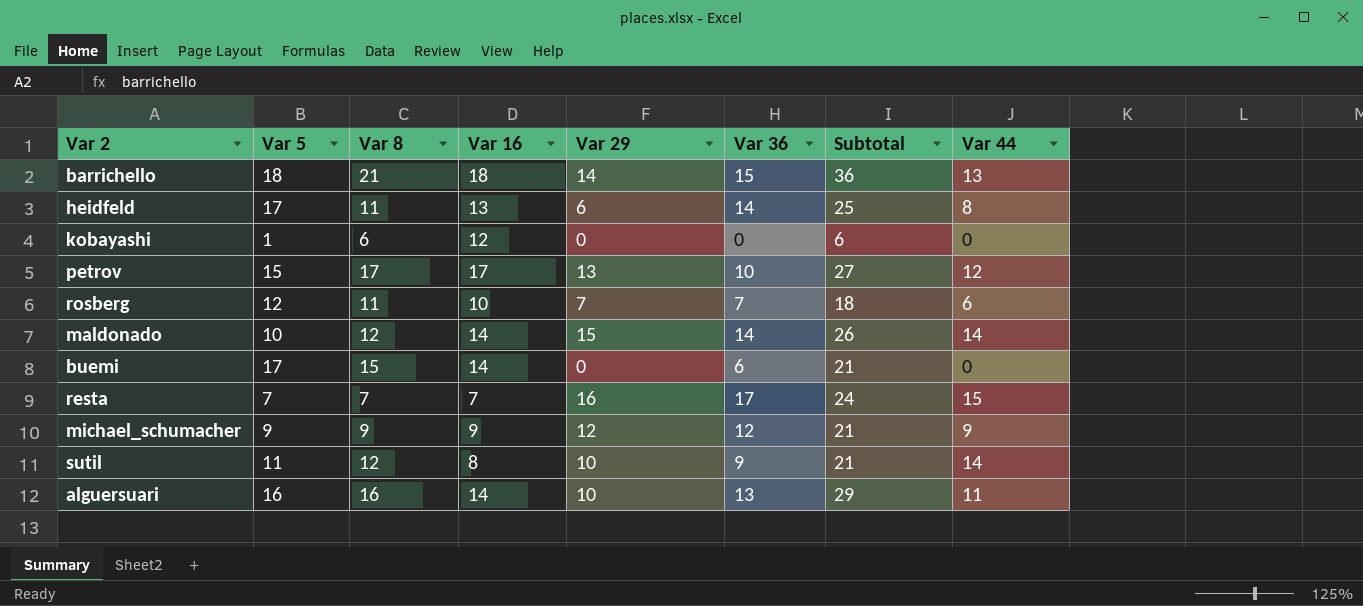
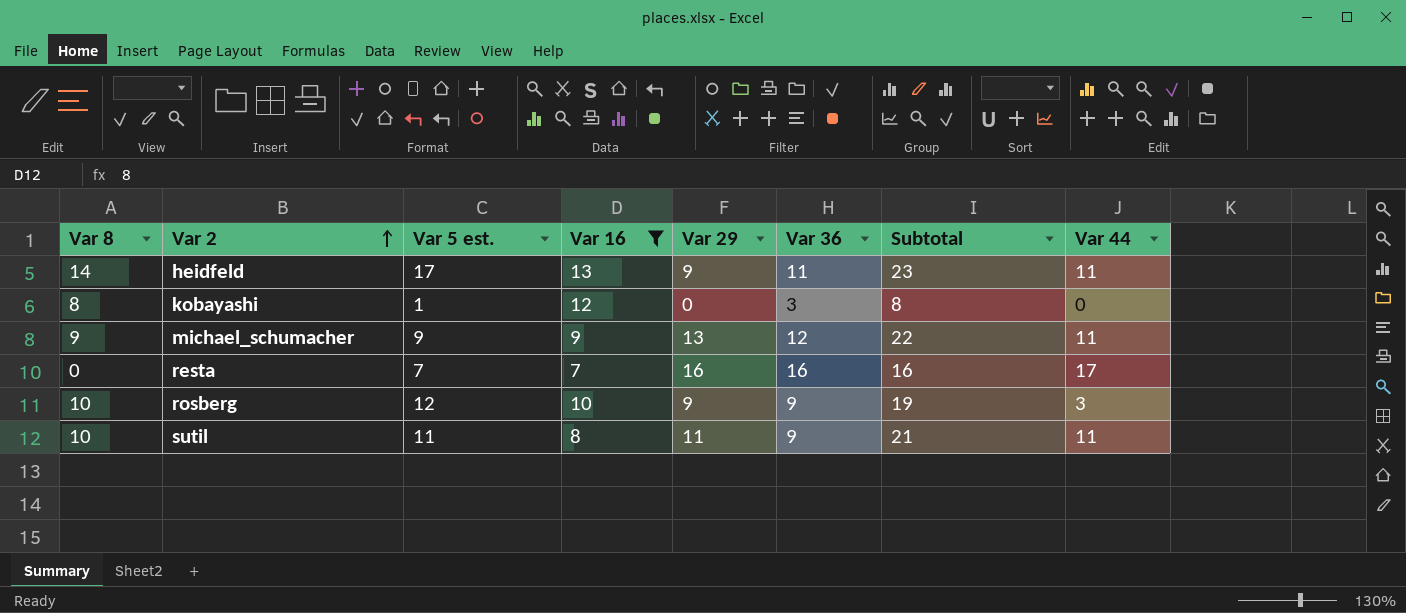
filter: none -> Var 16 <= 13
row order: none -> Var 2 ascending
column Var 8 | position: 3 -> 1
column name: Var 5 -> Var 5 est.
column Subtotal | formula: [Var 8] + [Var 36] -> [Var 8] + [Var 29]
heidfeld | Var 8: 11 -> 14
heidfeld | Var 29: 6 -> 9
heidfeld | Var 36: 14 -> 11
heidfeld | Var 44: 8 -> 11
kobayashi | Var 8: 6 -> 8
kobayashi | Var 36: 0 -> 3
michael_schumacher | Var 29: 12 -> 13
michael_schumacher | Var 44: 9 -> 11
resta | Var 8: 7 -> 0
resta | Var 36: 17 -> 16
resta | Var 44: 15 -> 17
rosberg | Var 8: 11 -> 10
rosberg | Var 29: 7 -> 9
rosberg | Var 36: 7 -> 9
rosberg | Var 44: 6 -> 3
sutil | Var 8: 12 -> 10
sutil | Var 29: 10 -> 11
sutil | Var 44: 14 -> 11

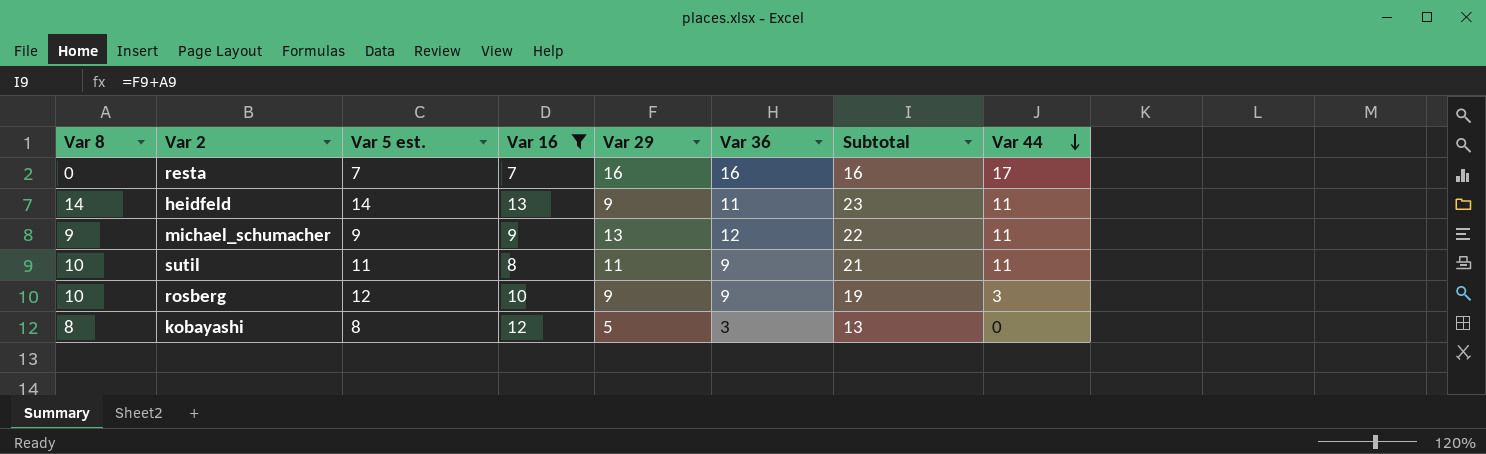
row order: Var 2 ascending -> Var 44 descending
heidfeld | Var 5 est.: 17 -> 14
kobayashi | Var 5 est.: 1 -> 8
kobayashi | Var 29: 0 -> 5
kobayashi | Subtotal: 8 -> 13

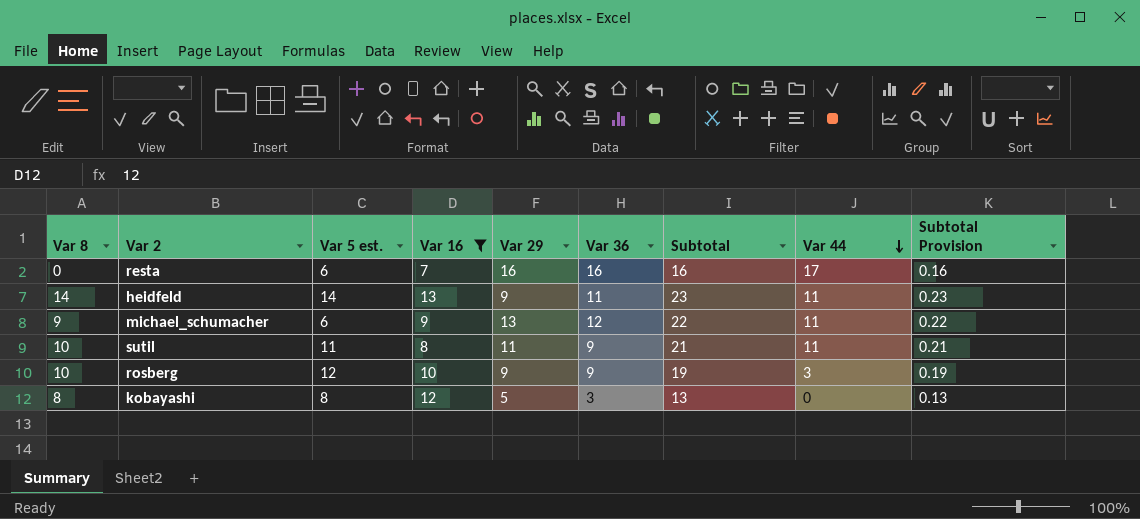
column Subtotal Provision | formula: none -> [Subtotal] * 0.01
resta | Var 5 est.: 7 -> 6
michael_schumacher | Var 5 est.: 9 -> 6

